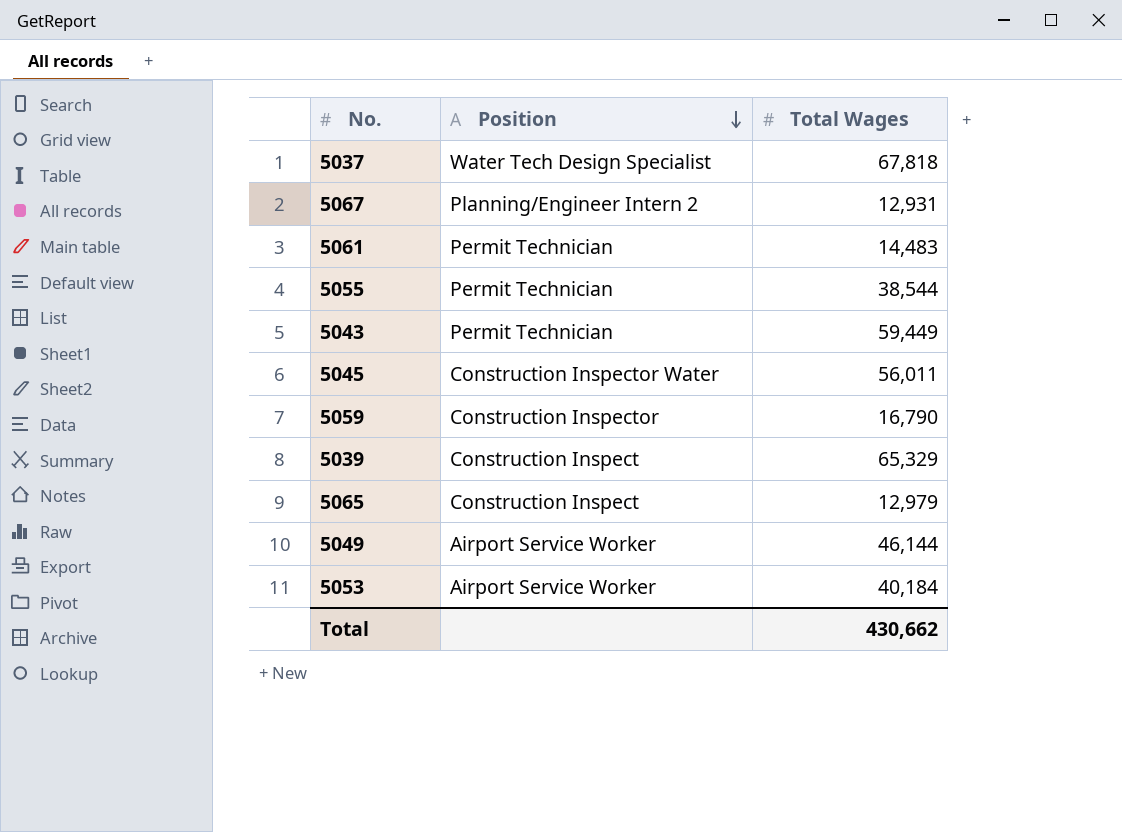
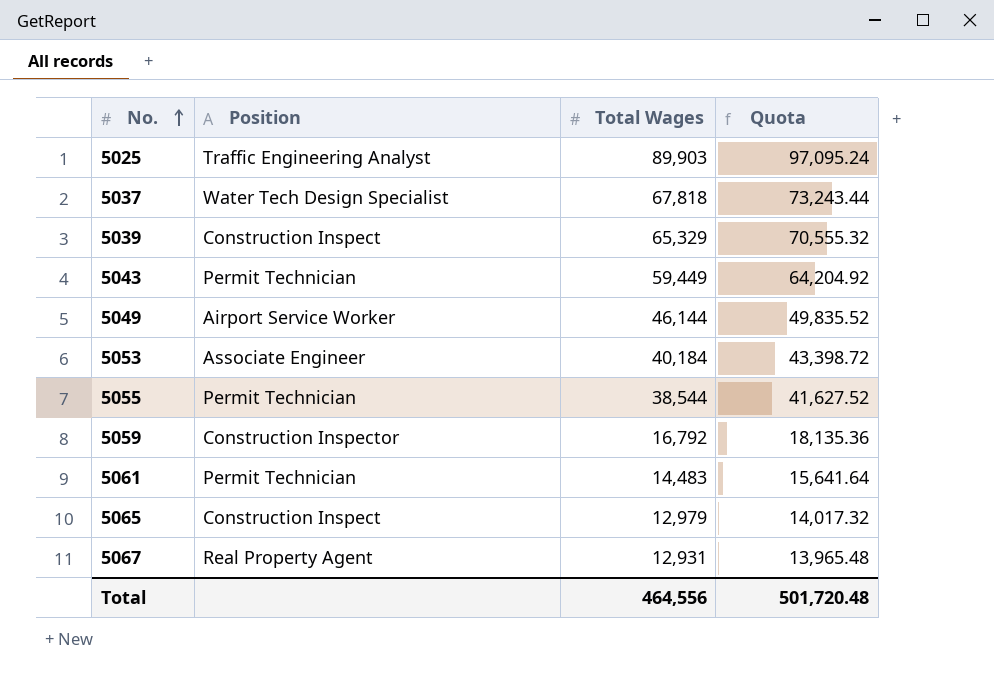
row order: Position descending -> No. ascending
column Quota | formula: none -> [Total Wages] * 1.08
row 5045: Construction Inspector Water | 56,011 -> none
row 5025: none -> Traffic Engineering Analyst | 89,903 | 97,095.24
5053 | Position: Airport Service Worker -> Associate Engineer
5059 | Total Wages: 16,790 -> 16,792
5067 | Position: Planning/Engineer Intern 2 -> Real Property Agent
Total | Total Wages: 430,662 -> 464,556

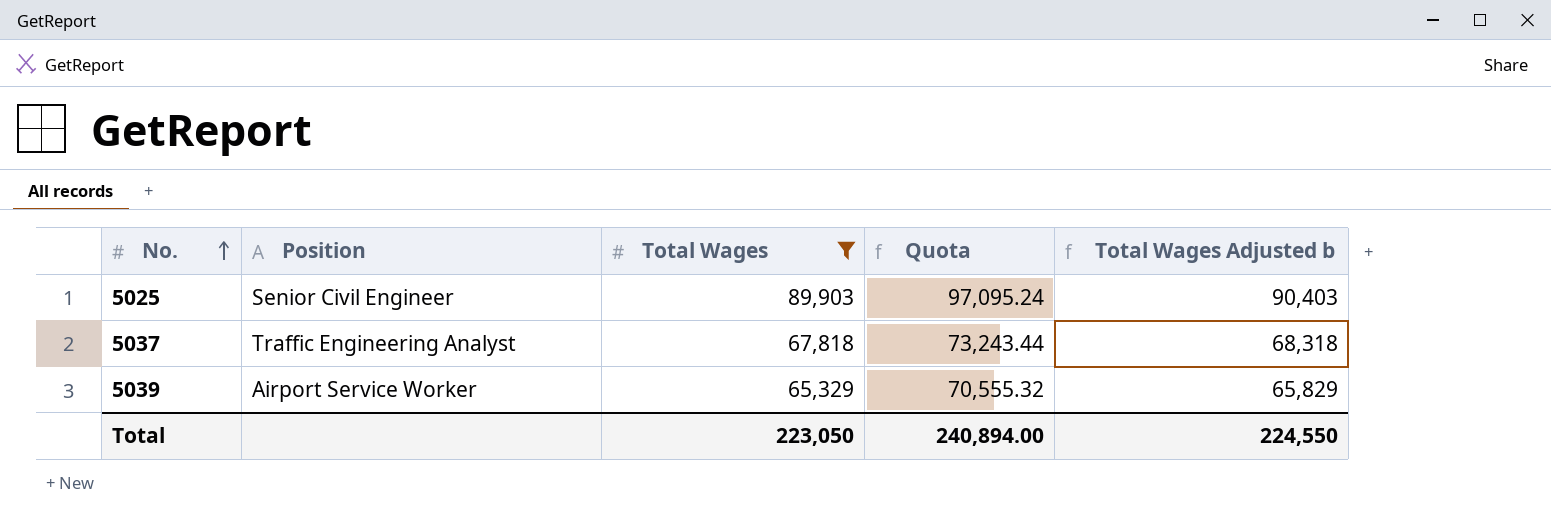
filter: none -> Total Wages >= 65,329
column Total Wages Adjusted b | formula: none -> [Total Wages] + 500
5025 | Position: Traffic Engineering Analyst -> Senior Civil Engineer
5037 | Position: Water Tech Design Specialist -> Traffic Engineering Analyst
5039 | Position: Construction Inspect -> Airport Service Worker
Total | Total Wages: 464,556 -> 223,050
Total | Quota: 501,720.48 -> 240,894.00

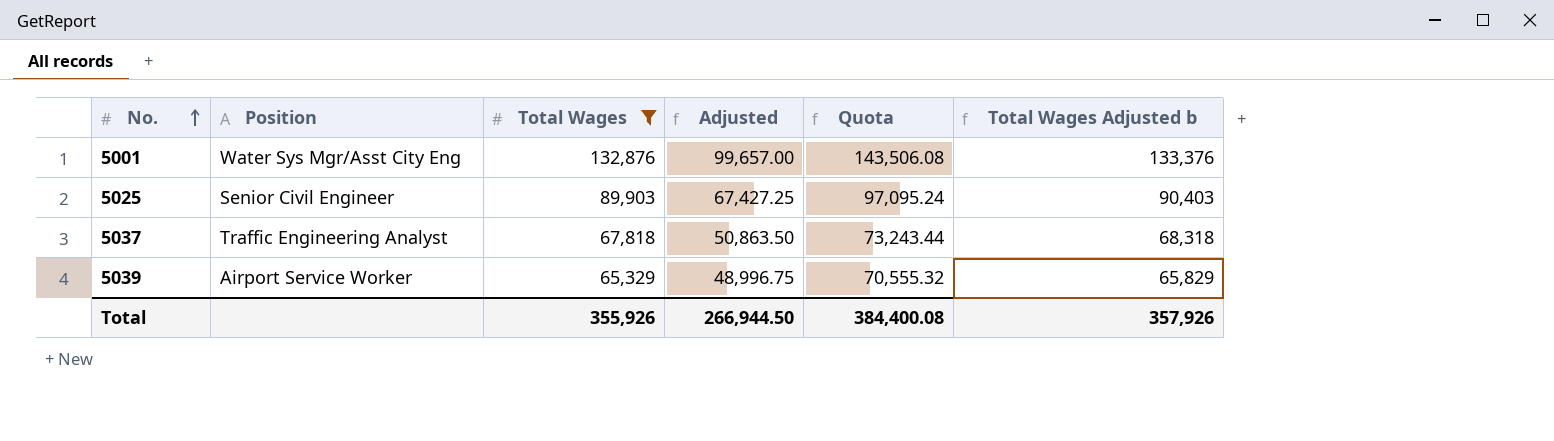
column Adjusted | formula: none -> [Total Wages] * 0.75
row 5001: none -> Water Sys Mgr/Asst City Eng | 132,876 | 99,657.00 | 143,506.08 | 133,376
Total | Total Wages: 223,050 -> 355,926
Total | Quota: 240,894.00 -> 384,400.08
Total | Total Wages Adjusted b: 224,550 -> 357,926

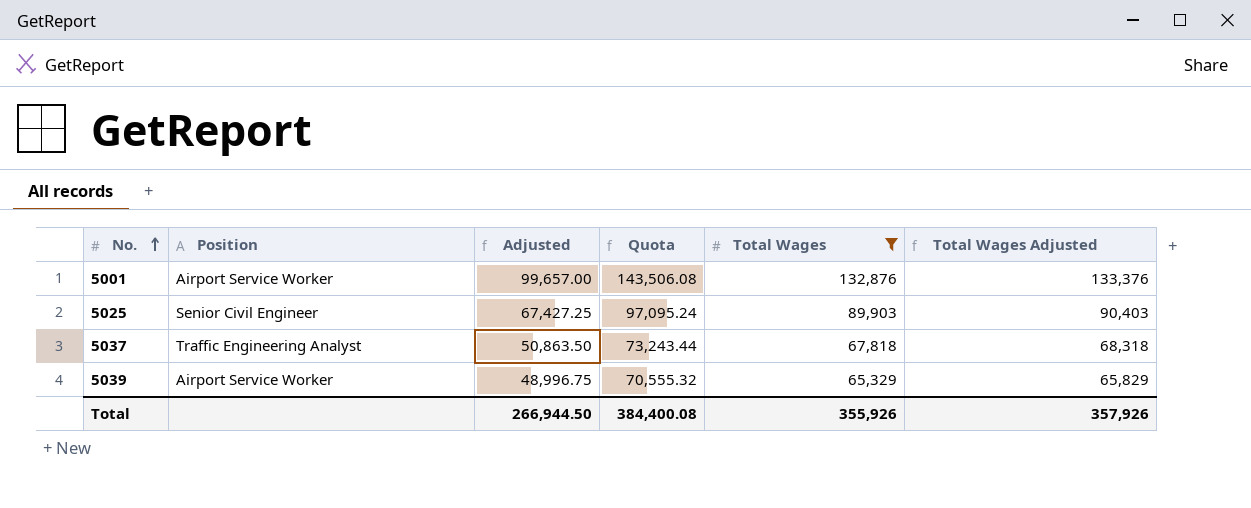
column Total Wages | position: 3 -> 5
column name: Total Wages Adjusted b -> Total Wages Adjusted
5001 | Position: Water Sys Mgr/Asst City Eng -> Airport Service Worker

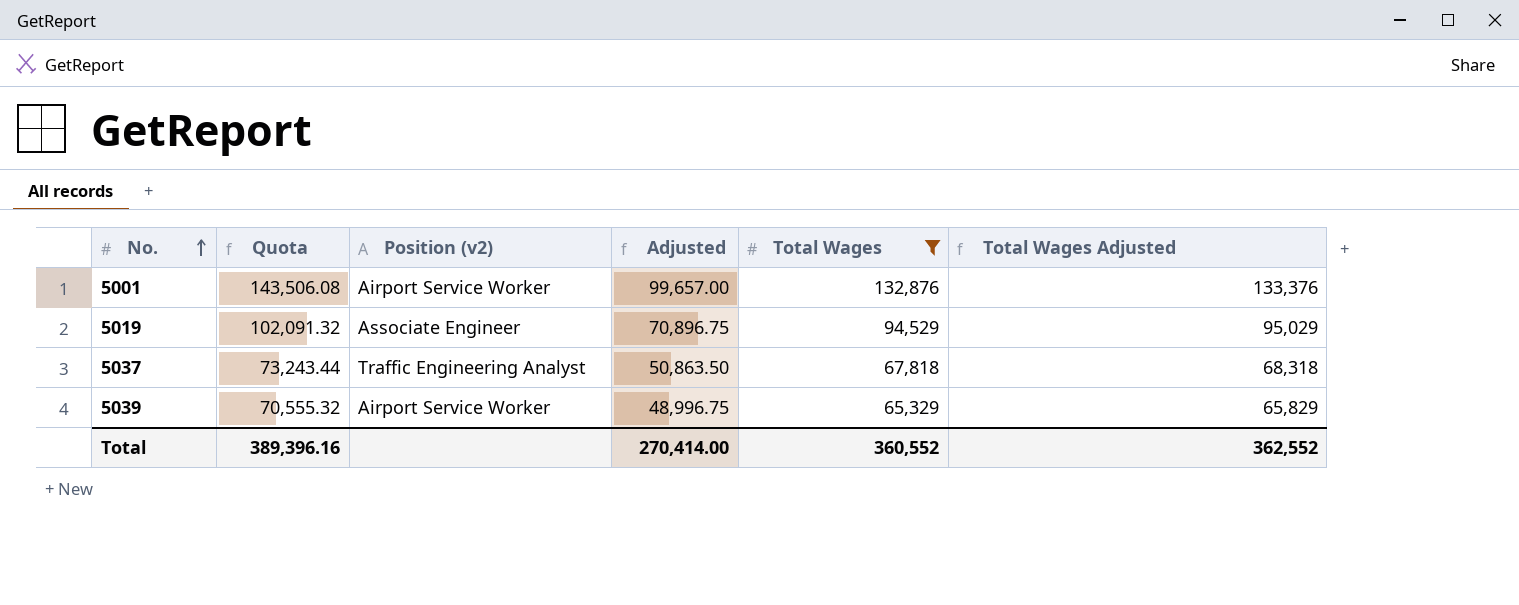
column Quota | position: 4 -> 2
column name: Position -> Position (v2)
row 5025: Senior Civil Engineer | 67,427.25 | 97,095.24 | 89,903 | 90,403 -> none
row 5019: none -> 102,091.32 | Associate Engineer | 70,896.75 | 94,529 | 95,029
Total | Quota: 384,400.08 -> 389,396.16
Total | Adjusted: 266,944.50 -> 270,414.00
Total | Total Wages: 355,926 -> 360,552
Total | Total Wages Adjusted: 357,926 -> 362,552

